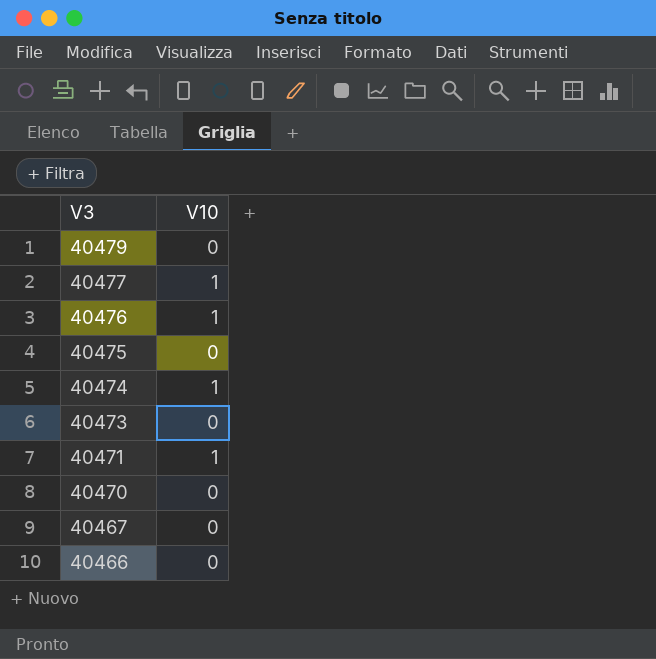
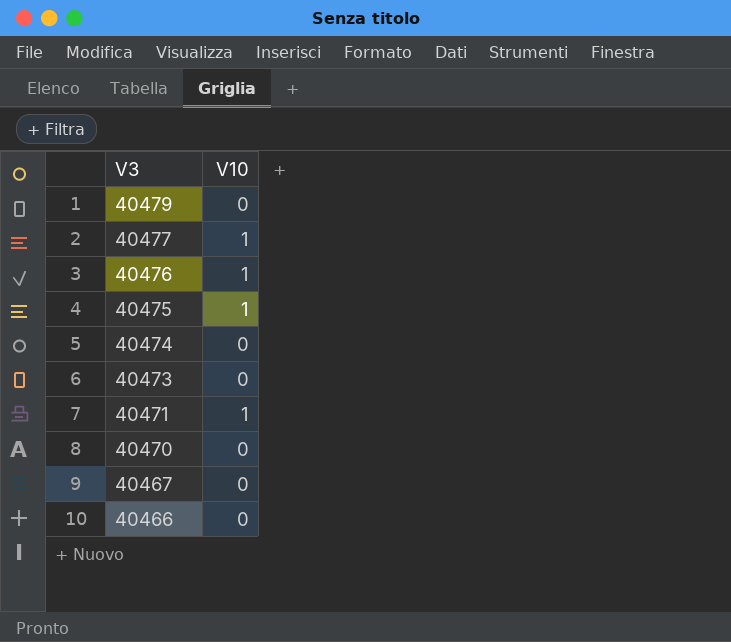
40475 | V10: 0 -> 1
40474 | V10: 1 -> 0

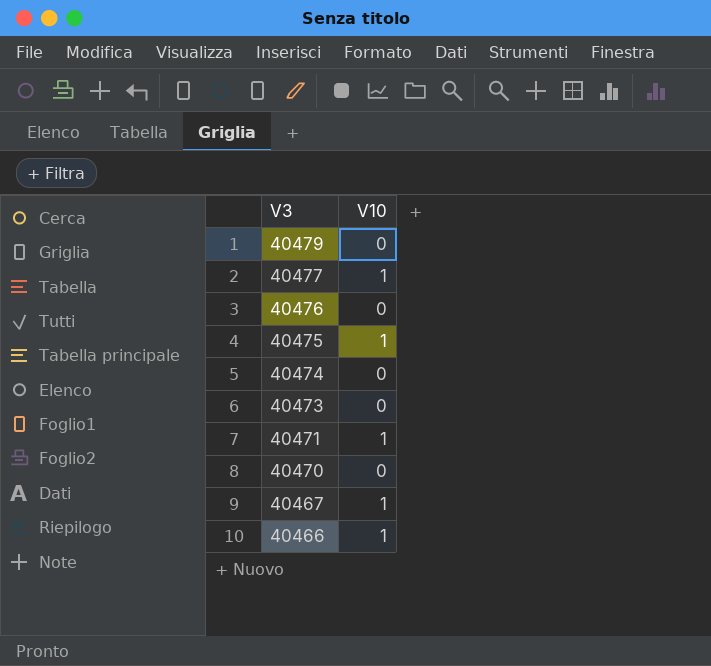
40476 | V10: 1 -> 0
40467 | V10: 0 -> 1
40466 | V10: 0 -> 1

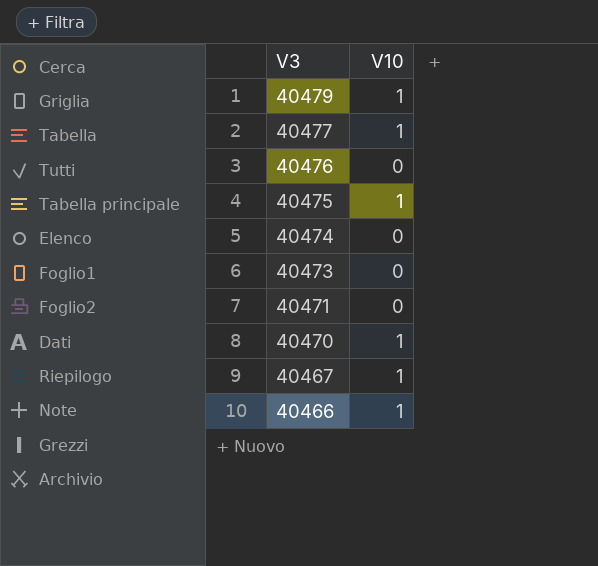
40479 | V10: 0 -> 1
40471 | V10: 1 -> 0
40470 | V10: 0 -> 1

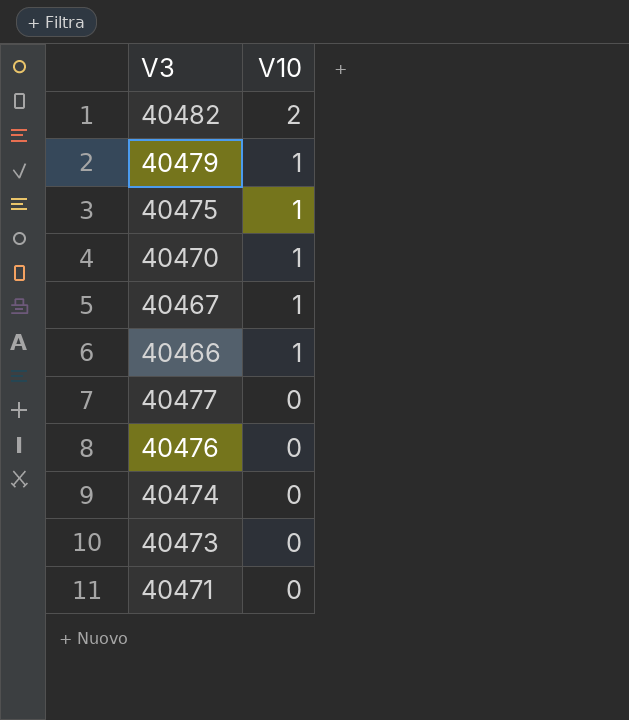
row order: V3 descending -> V10 descending
row 40482: none -> 2
40477 | V10: 1 -> 0

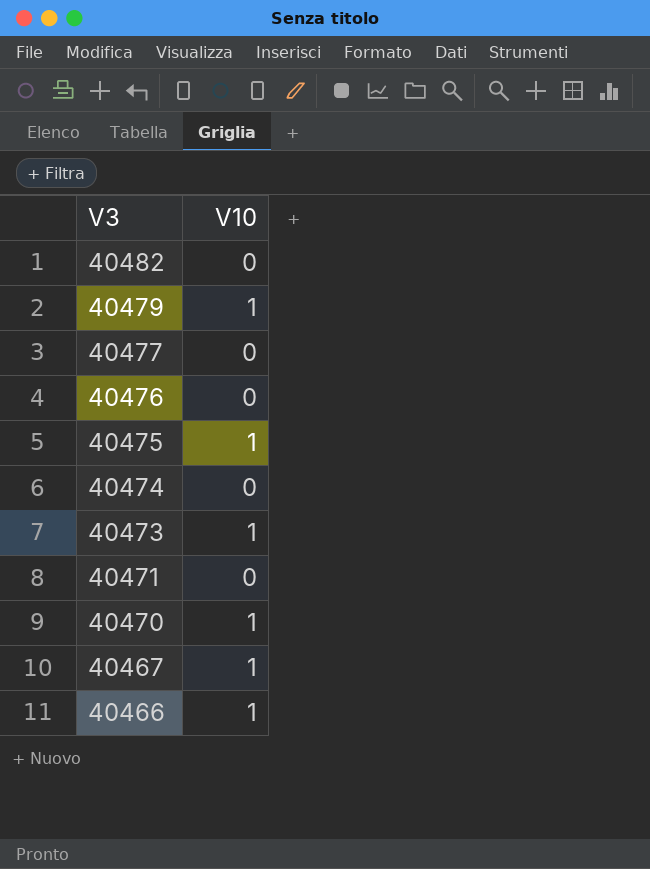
row order: V10 descending -> V3 descending
40482 | V10: 2 -> 0
40473 | V10: 0 -> 1

